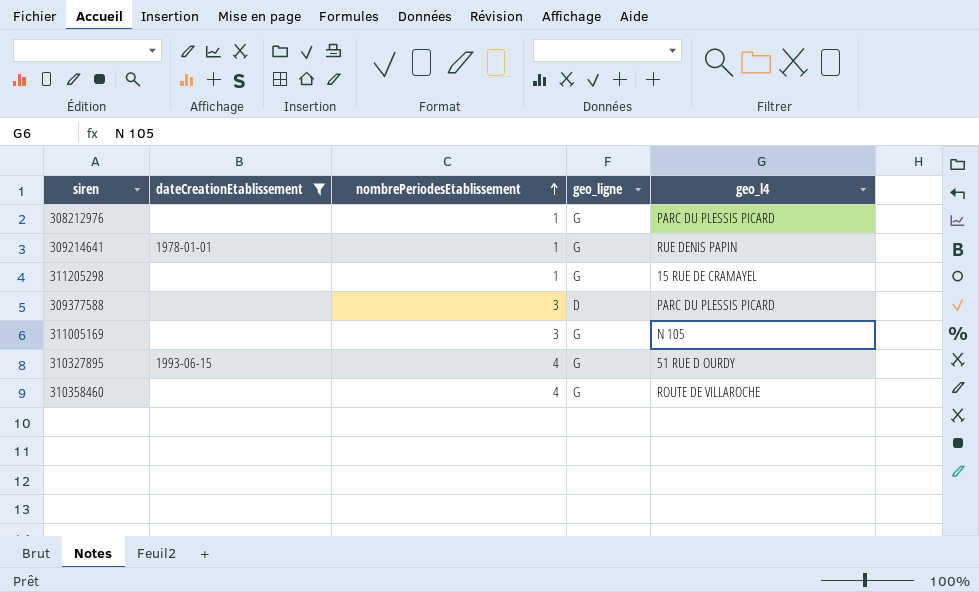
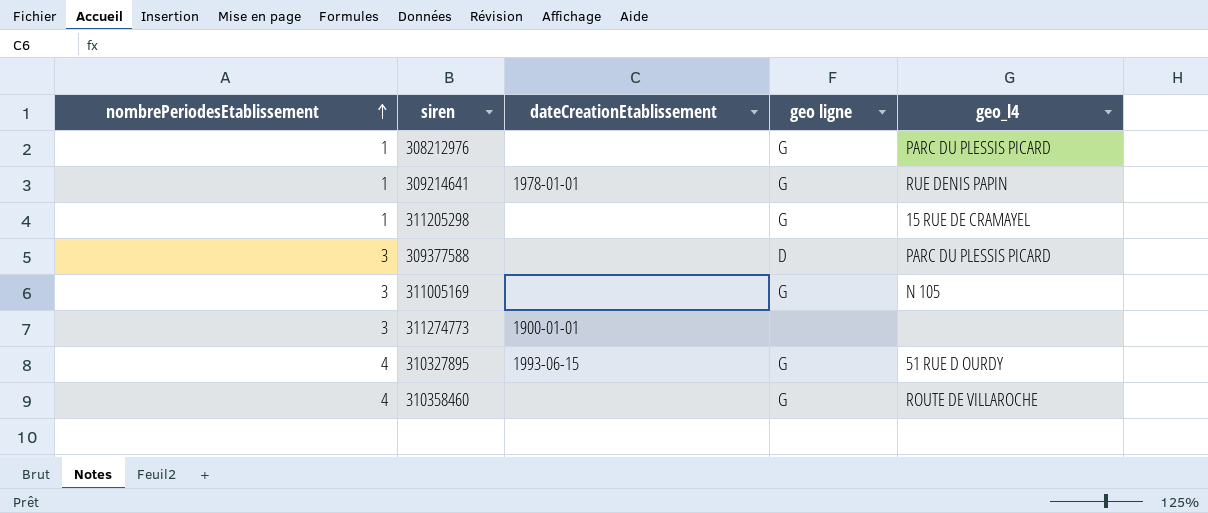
filter: dateCreationEtablissement != 1900-01-01 -> none
column nombrePeriodesEtablissement | position: 3 -> 1
column name: geo_ligne -> geo ligne

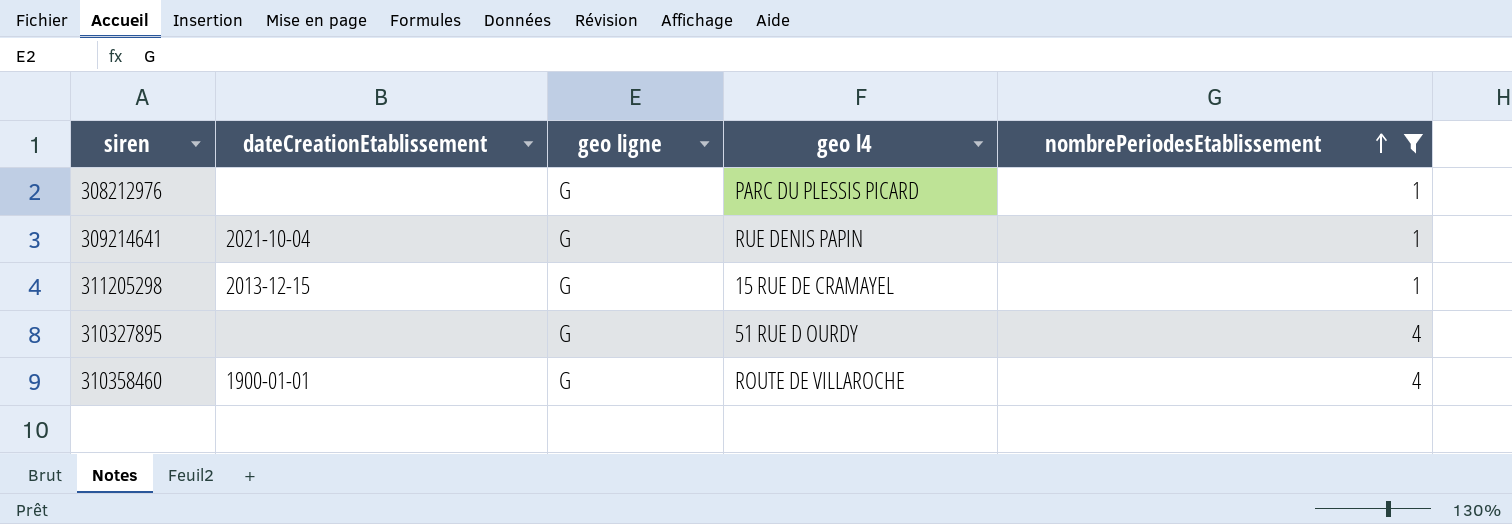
filter: none -> nombrePeriodesEtablissement != 3
column name: geo_l4 -> geo l4
column nombrePeriodesEtablissement | position: 1 -> 5
309214641 | dateCreationEtablissement: 1978-01-01 -> 2021-10-04
311205298 | dateCreationEtablissement: none -> 2013-12-15
310327895 | dateCreationEtablissement: 1993-06-15 -> none
310358460 | dateCreationEtablissement: none -> 1900-01-01

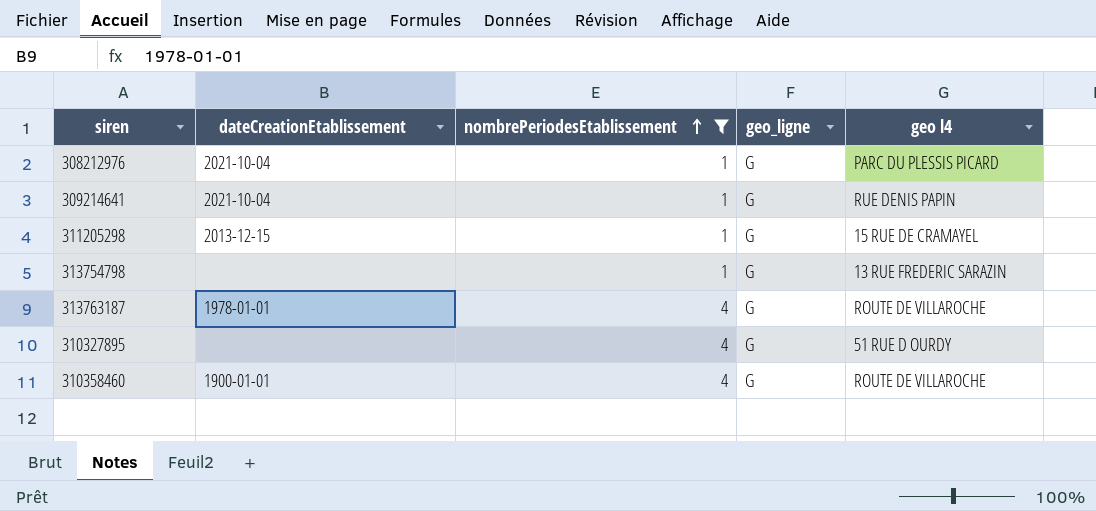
column nombrePeriodesEtablissement | position: 5 -> 3
column name: geo ligne -> geo_ligne
308212976 | dateCreationEtablissement: none -> 2021-10-04
row 313754798: none -> none | 1 | G | 13 RUE FREDERIC SARAZIN
row 313763187: none -> 1978-01-01 | 4 | G | ROUTE DE VILLAROCHE

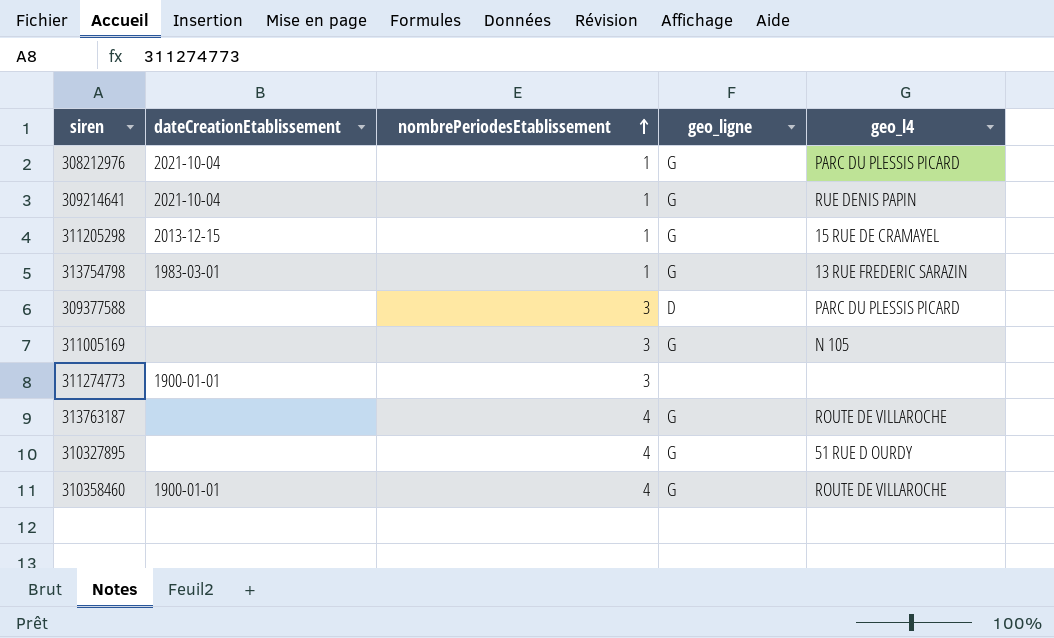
filter: nombrePeriodesEtablissement != 3 -> none
column name: geo l4 -> geo_l4
313754798 | dateCreationEtablissement: none -> 1983-03-01
313763187 | dateCreationEtablissement: 1978-01-01 -> none

